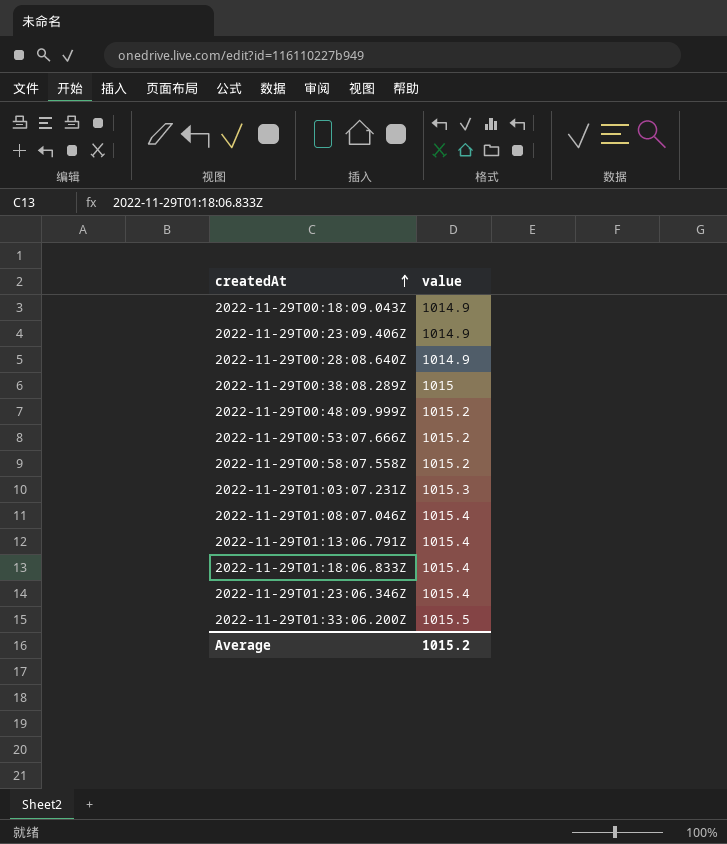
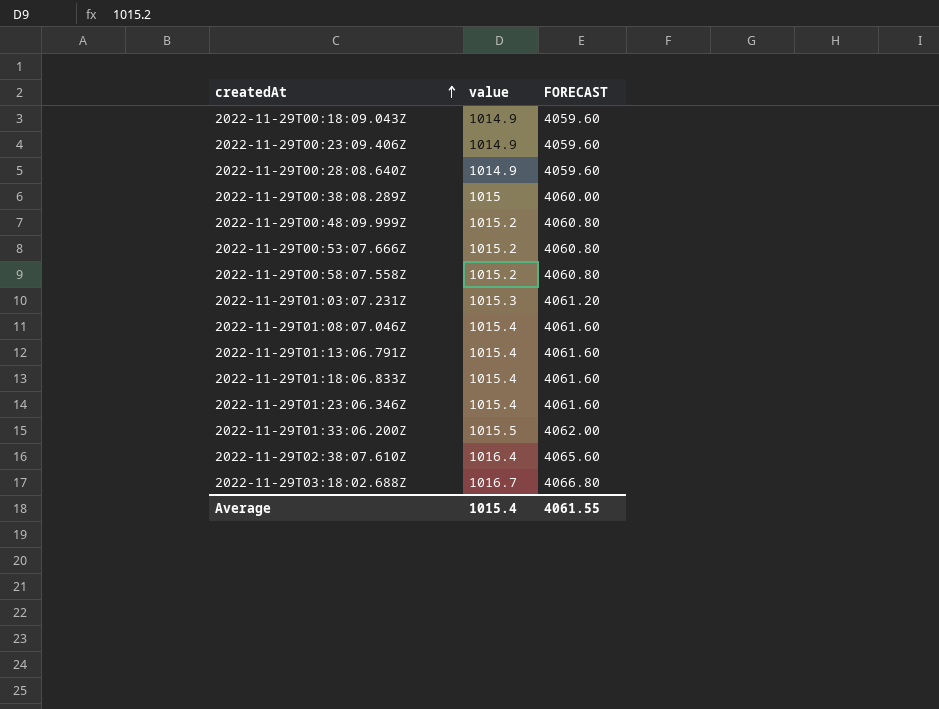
column FORECAST | formula: none -> [value] * 4
row 2022-11-29T02:38:07.610Z: none -> 1016.4 | 4065.60
row 2022-11-29T03:18:02.688Z: none -> 1016.7 | 4066.80
Average | value: 1015.2 -> 1015.4

